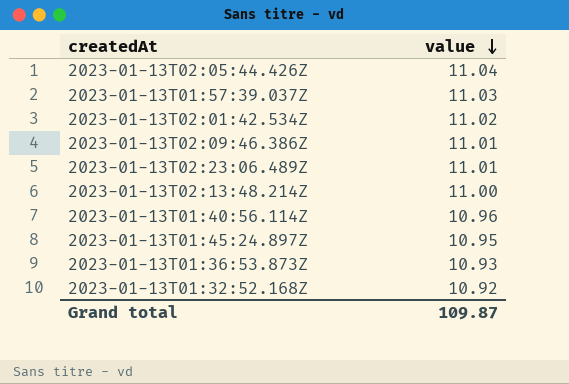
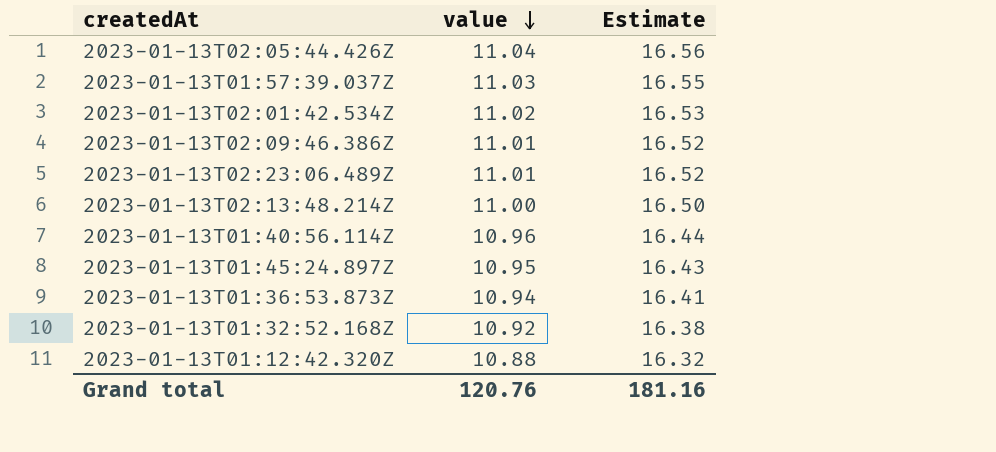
column Estimate | formula: none -> [value] * 1.5
2023-01-13T01:36:53.873Z | value: 10.93 -> 10.94
row 2023-01-13T01:12:42.320Z: none -> 10.88 | 16.32
Grand total | value: 109.87 -> 120.76

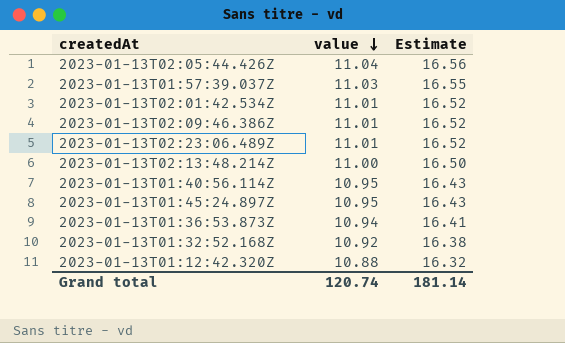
2023-01-13T02:01:42.534Z | value: 11.02 -> 11.01
2023-01-13T02:01:42.534Z | Estimate: 16.53 -> 16.52
2023-01-13T01:40:56.114Z | value: 10.96 -> 10.95
2023-01-13T01:40:56.114Z | Estimate: 16.44 -> 16.43
Grand total | value: 120.76 -> 120.74
Grand total | Estimate: 181.16 -> 181.14

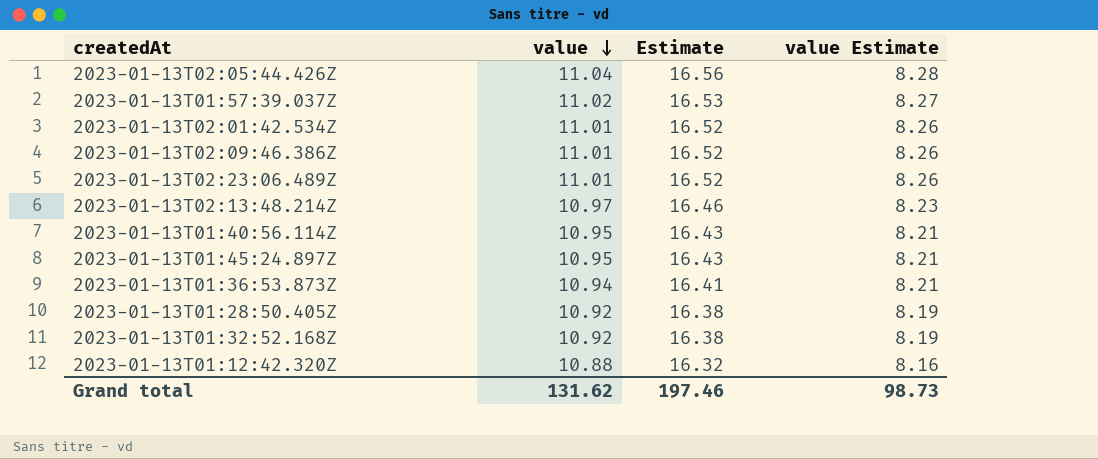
column value Estimate | formula: none -> [value] * 0.75
2023-01-13T01:57:39.037Z | value: 11.03 -> 11.02
2023-01-13T01:57:39.037Z | Estimate: 16.55 -> 16.53
2023-01-13T02:13:48.214Z | value: 11.00 -> 10.97
2023-01-13T02:13:48.214Z | Estimate: 16.50 -> 16.46
row 2023-01-13T01:28:50.405Z: none -> 10.92 | 16.38 | 8.19
Grand total | value: 120.74 -> 131.62
Grand total | Estimate: 181.14 -> 197.46

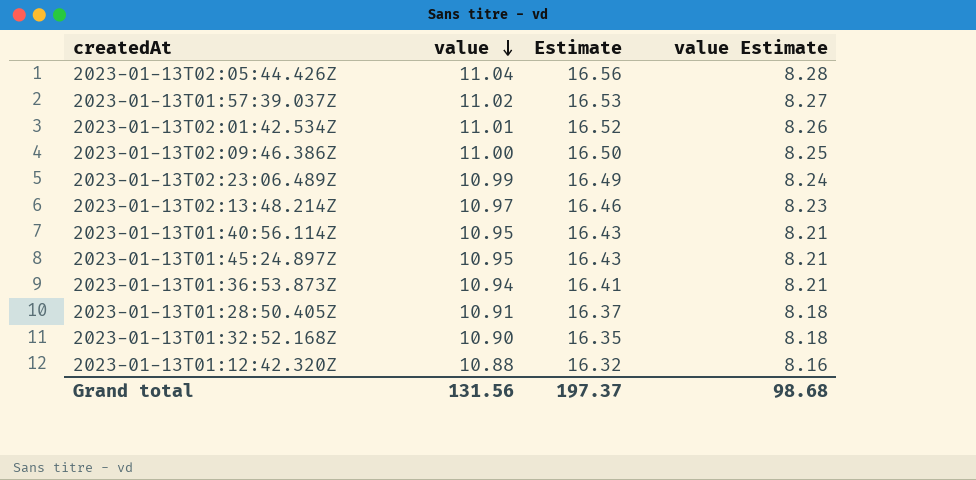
2023-01-13T02:09:46.386Z | value: 11.01 -> 11.00
2023-01-13T02:09:46.386Z | Estimate: 16.52 -> 16.50
2023-01-13T02:09:46.386Z | value Estimate: 8.26 -> 8.25
2023-01-13T02:23:06.489Z | value: 11.01 -> 10.99
2023-01-13T02:23:06.489Z | Estimate: 16.52 -> 16.49
2023-01-13T02:23:06.489Z | value Estimate: 8.26 -> 8.24
2023-01-13T01:28:50.405Z | value: 10.92 -> 10.91
2023-01-13T01:28:50.405Z | Estimate: 16.38 -> 16.37
2023-01-13T01:28:50.405Z | value Estimate: 8.19 -> 8.18
2023-01-13T01:32:52.168Z | value: 10.92 -> 10.90
2023-01-13T01:32:52.168Z | Estimate: 16.38 -> 16.35
2023-01-13T01:32:52.168Z | value Estimate: 8.19 -> 8.18
Grand total | value: 131.62 -> 131.56
Grand total | Estimate: 197.46 -> 197.37
Grand total | value Estimate: 98.73 -> 98.68

